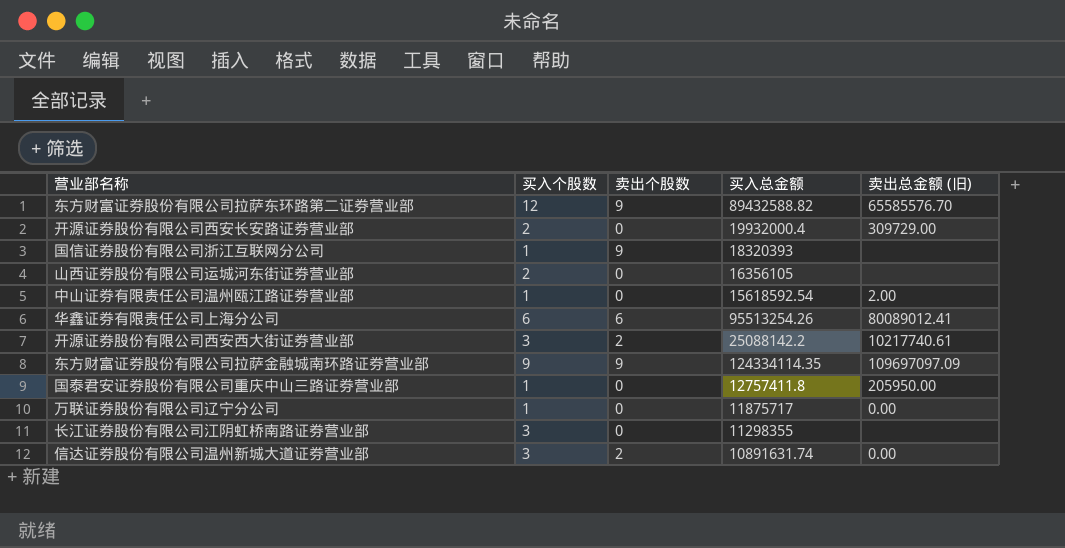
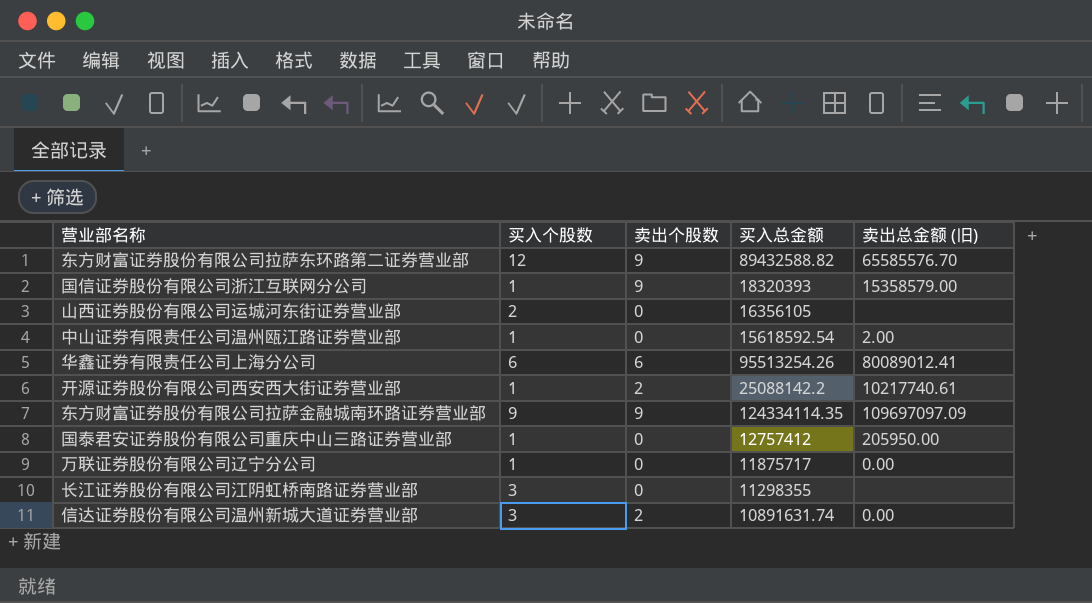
row 开源证券股份有限公司西安长安路证券营业部: 2 | 0 | 19932000.4 | 309729.00 -> none
国信证券股份有限公司浙江互联网分公司 | 卖出总金额 (旧): none -> 15358579.00
开源证券股份有限公司西安西大街证券营业部 | 买入个股数: 3 -> 1
国泰君安证券股份有限公司重庆中山三路证券营业部 | 买入总金额: 12757411.8 -> 12757412

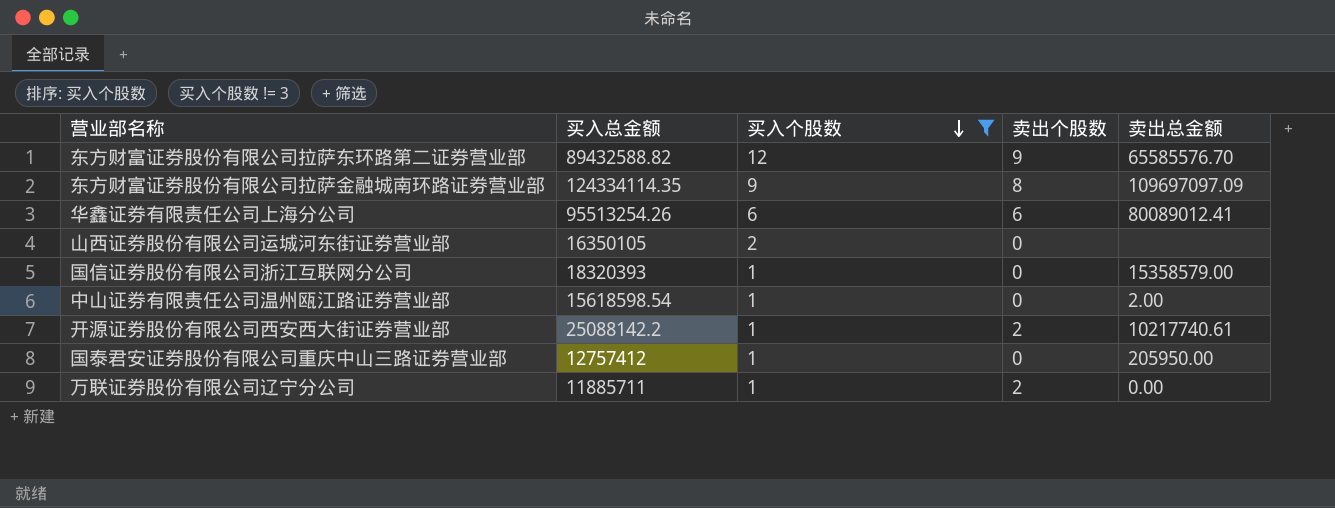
filter: none -> 买入个股数 != 3
row order: none -> 买入个股数 descending
column 买入总金额 | position: 4 -> 2
column name: 卖出总金额 (旧) -> 卖出总金额
东方财富证券股份有限公司拉萨金融城南环路证券营业部 | 卖出个股数: 9 -> 8
山西证券股份有限公司运城河东街证券营业部 | 买入总金额: 16356105 -> 16350105
国信证券股份有限公司浙江互联网分公司 | 卖出个股数: 9 -> 0
中山证券有限责任公司温州瓯江路证券营业部 | 买入总金额: 15618592.54 -> 15618598.54
万联证券股份有限公司辽宁分公司 | 买入总金额: 11875717 -> 11885711
万联证券股份有限公司辽宁分公司 | 卖出个股数: 0 -> 2

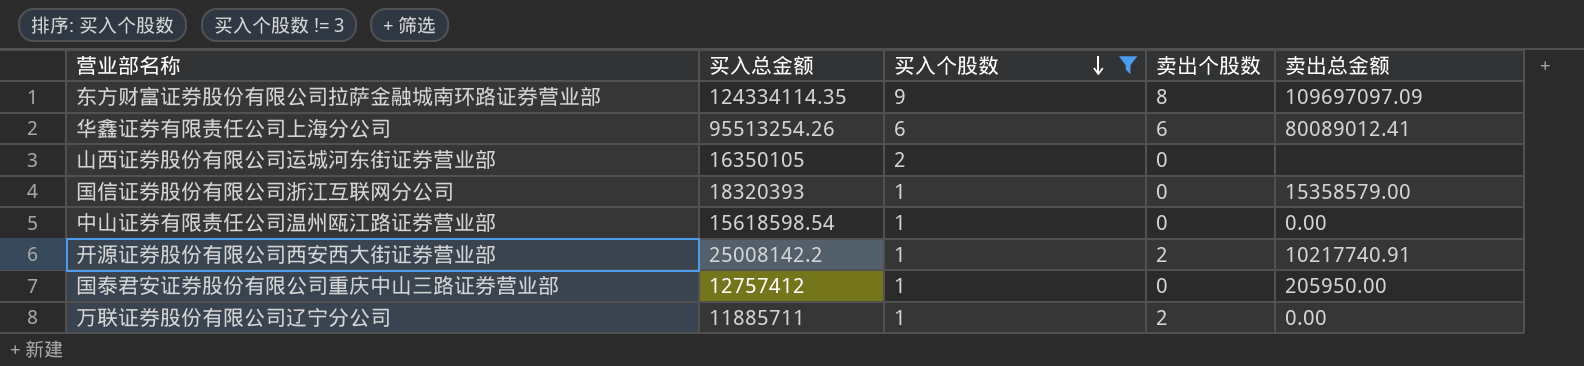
row 东方财富证券股份有限公司拉萨东环路第二证券营业部: 89432588.82 | 12 | 9 | 65585576.70 -> none
中山证券有限责任公司温州瓯江路证券营业部 | 卖出总金额: 2.00 -> 0.00
开源证券股份有限公司西安西大街证券营业部 | 买入总金额: 25088142.2 -> 25008142.2
开源证券股份有限公司西安西大街证券营业部 | 卖出总金额: 10217740.61 -> 10217740.91

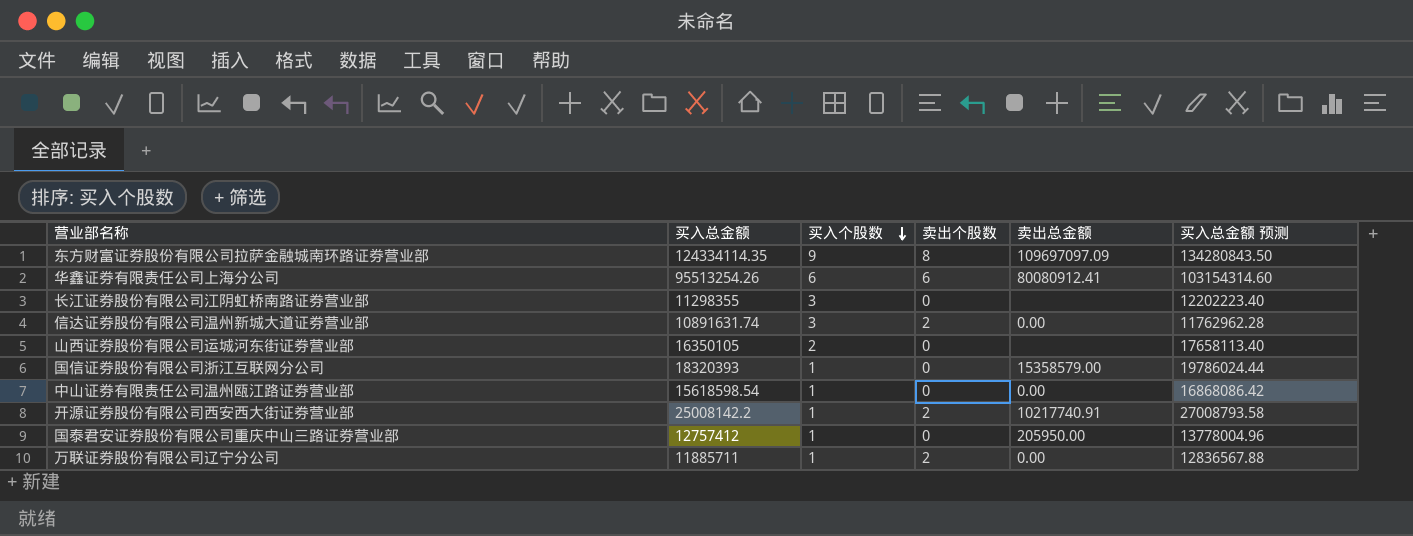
filter: 买入个股数 != 3 -> none
column 买入总金额 预测 | formula: none -> [买入总金额] * 1.08
华鑫证券有限责任公司上海分公司 | 卖出总金额: 80089012.41 -> 80080912.41

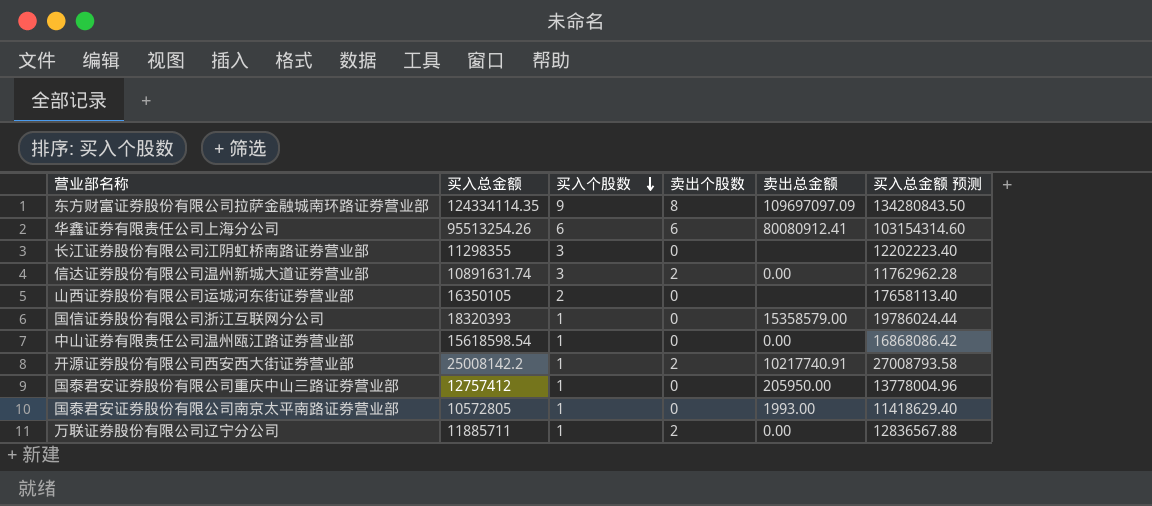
row 国泰君安证券股份有限公司南京太平南路证券营业部: none -> 10572805 | 1 | 0 | 1993.00 | 11418629.40

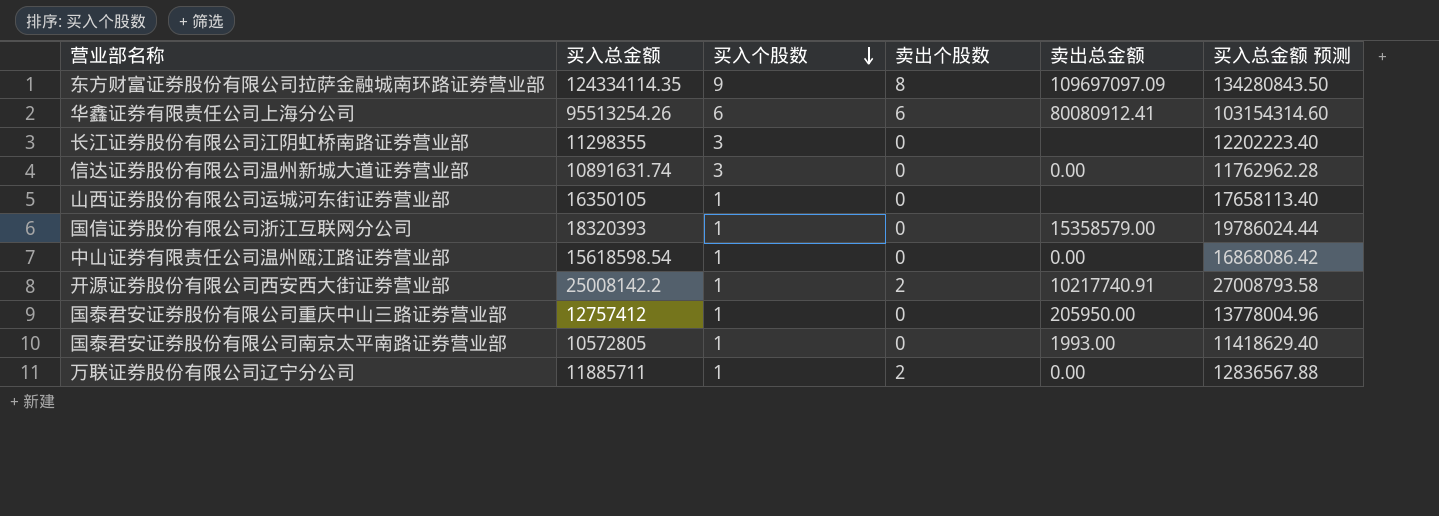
信达证券股份有限公司温州新城大道证券营业部 | 卖出个股数: 2 -> 0
山西证券股份有限公司运城河东街证券营业部 | 买入个股数: 2 -> 1

